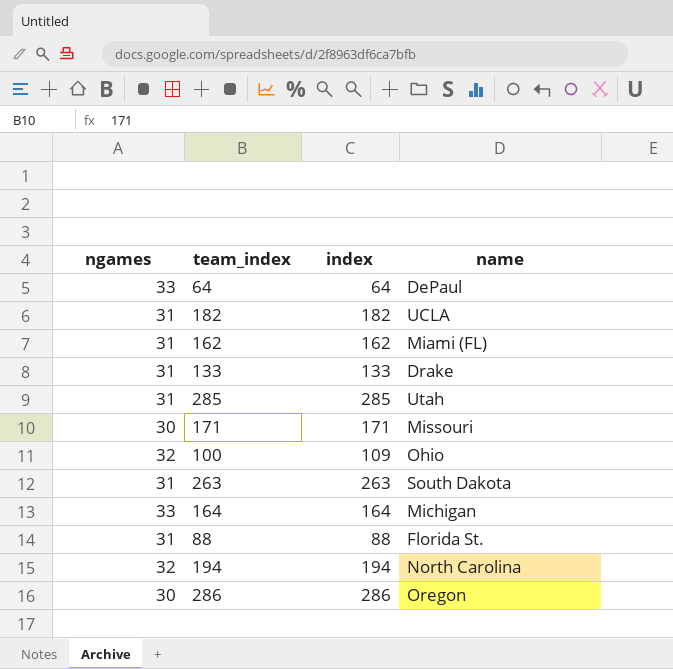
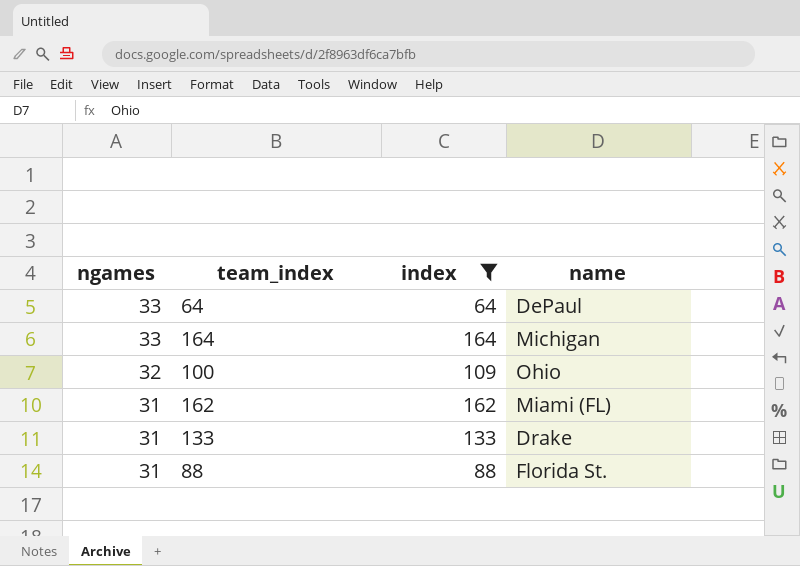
filter: none -> index <= 164
row order: none -> ngames descending

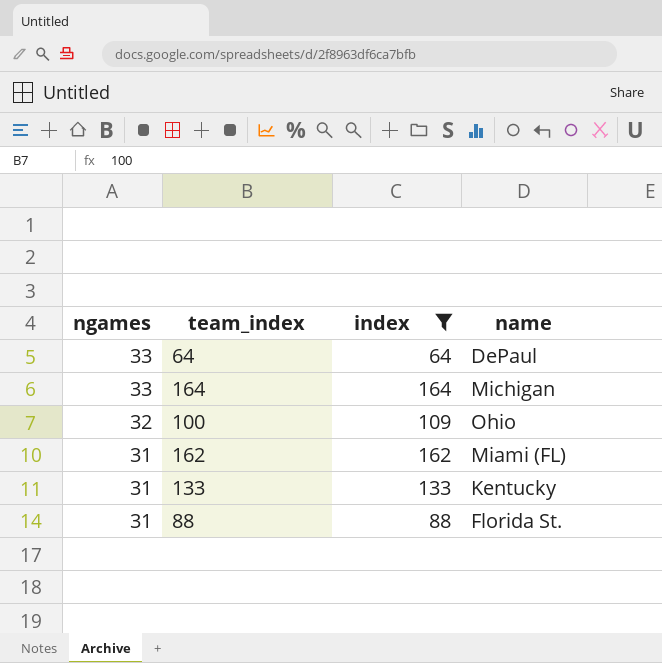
133 | name: Drake -> Kentucky

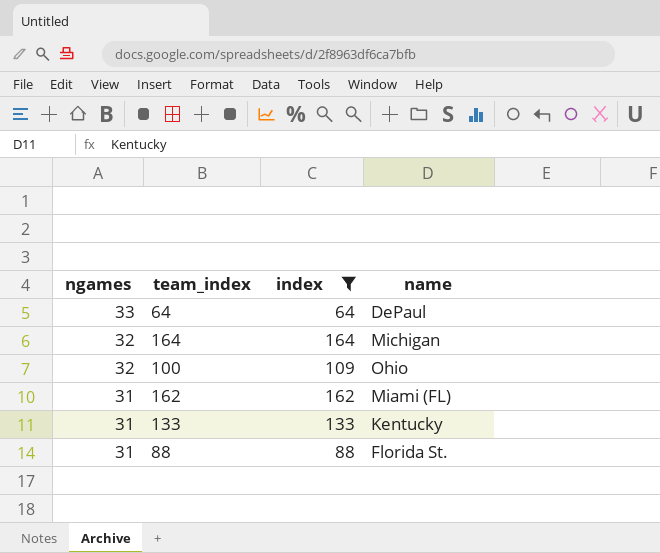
164 | ngames: 33 -> 32

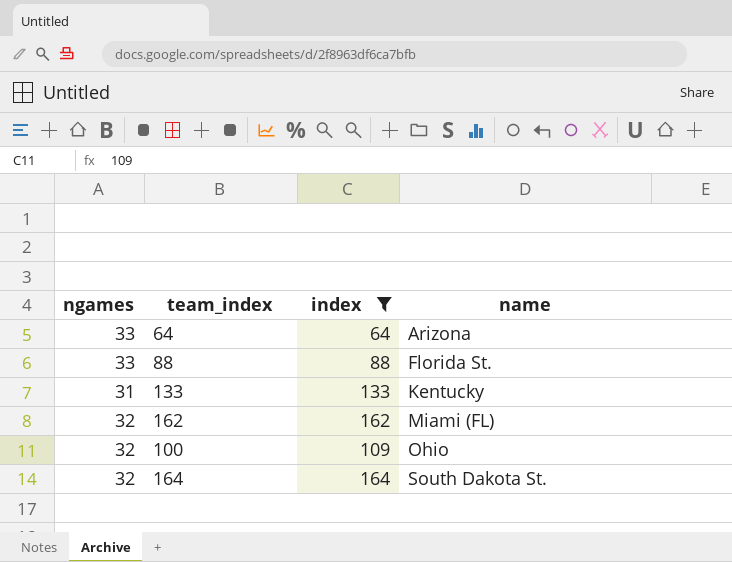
row order: ngames descending -> name ascending
64 | name: DePaul -> Arizona
88 | ngames: 31 -> 33
162 | ngames: 31 -> 32
164 | name: Michigan -> South Dakota St.

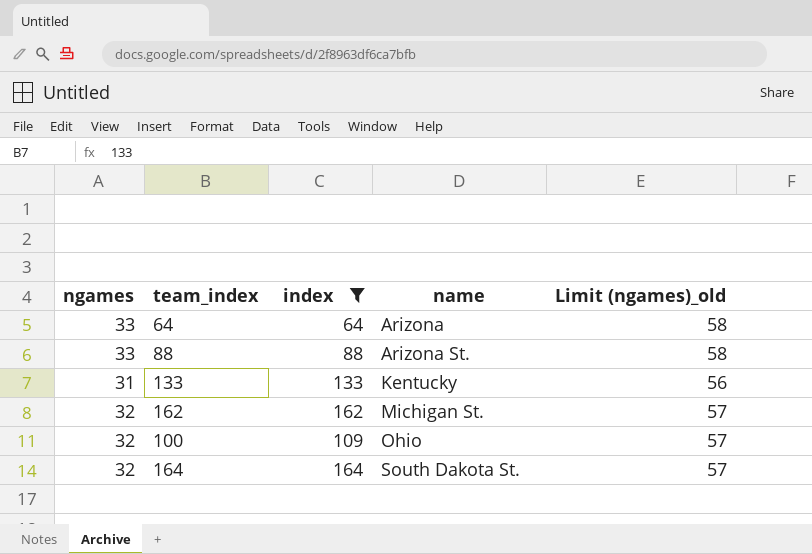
column Limit (ngames)_old | formula: none -> [ngames] + 25
88 | name: Florida St. -> Arizona St.
162 | name: Miami (FL) -> Michigan St.

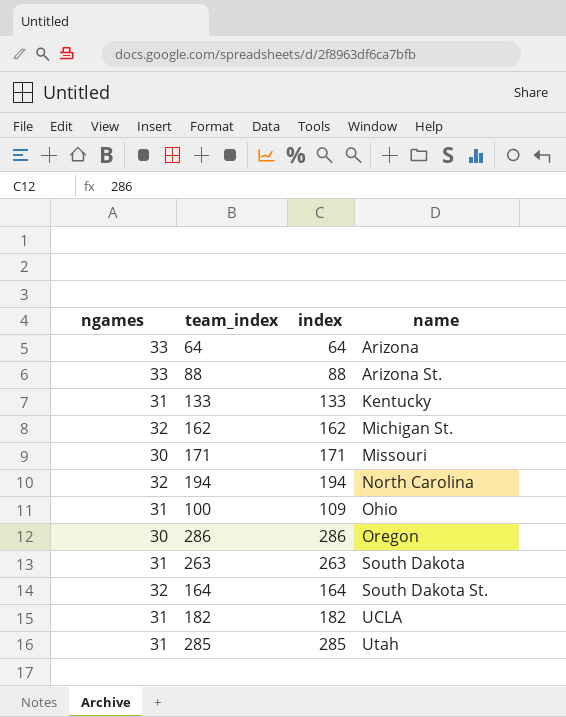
filter: index <= 164 -> none
column Limit (ngames)_old | formula: [ngames] + 25 -> none
100 | ngames: 32 -> 31

